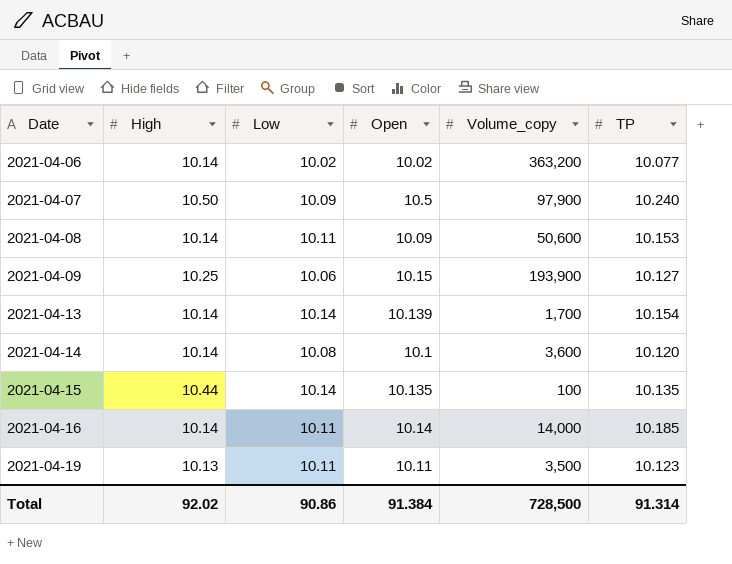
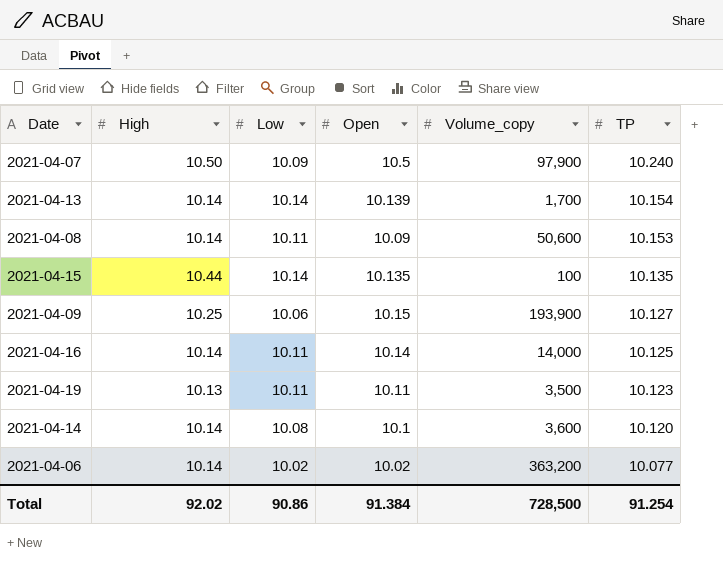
row order: Date ascending -> TP descending
2021-04-16 | TP: 10.185 -> 10.125
Total | TP: 91.314 -> 91.254

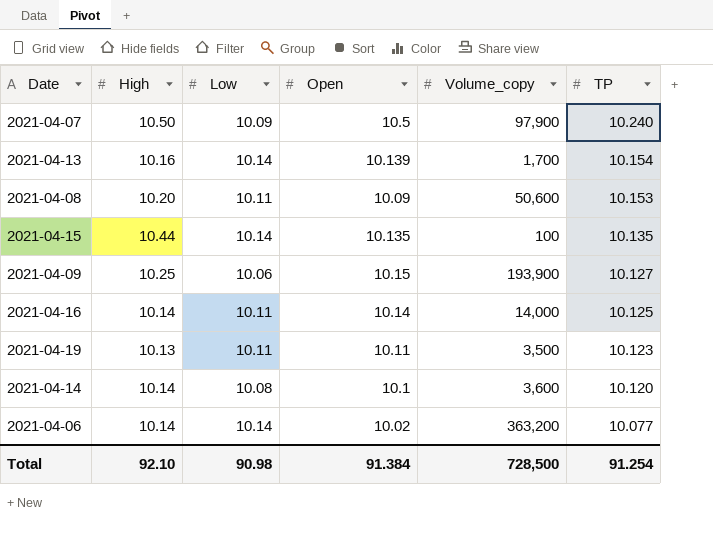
2021-04-13 | High: 10.14 -> 10.16
2021-04-08 | High: 10.14 -> 10.20
2021-04-06 | Low: 10.02 -> 10.14
Total | High: 92.02 -> 92.10
Total | Low: 90.86 -> 90.98

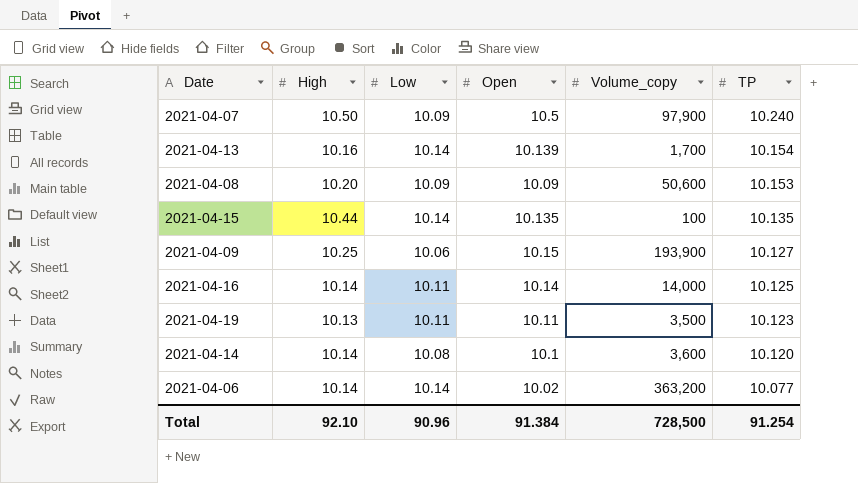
2021-04-08 | Low: 10.11 -> 10.09
Total | Low: 90.98 -> 90.96

